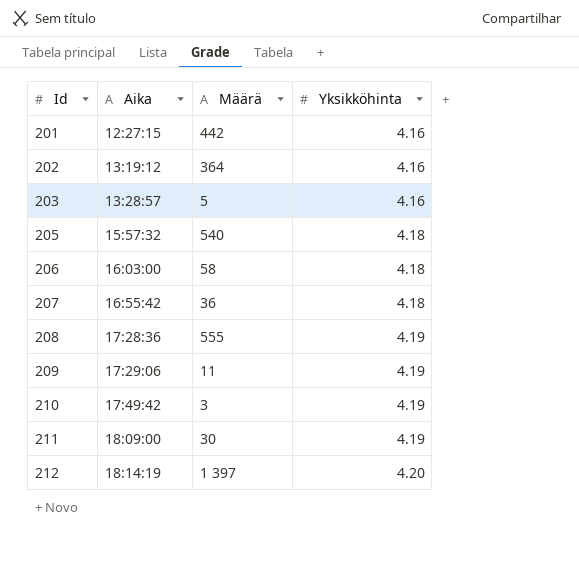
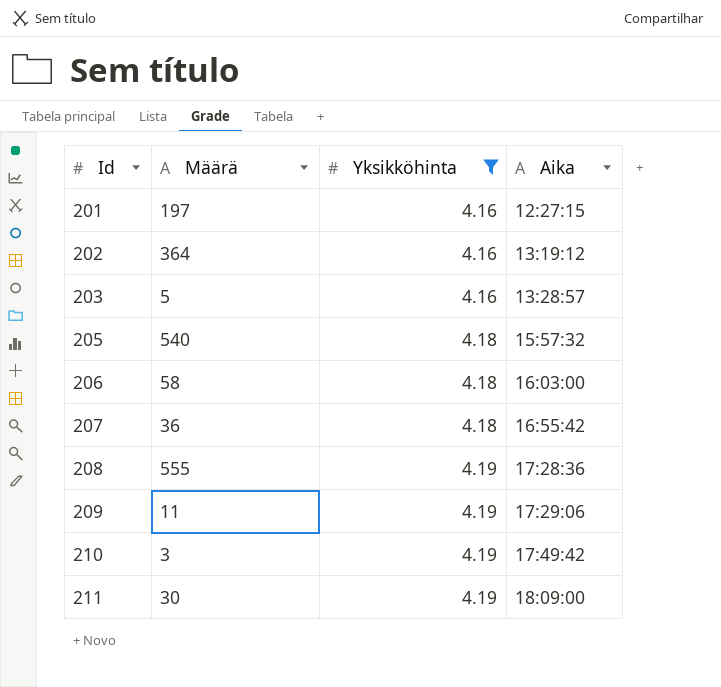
filter: none -> Yksikköhinta != 4.20
column Aika | position: 2 -> 4
201 | Määrä: 442 -> 197

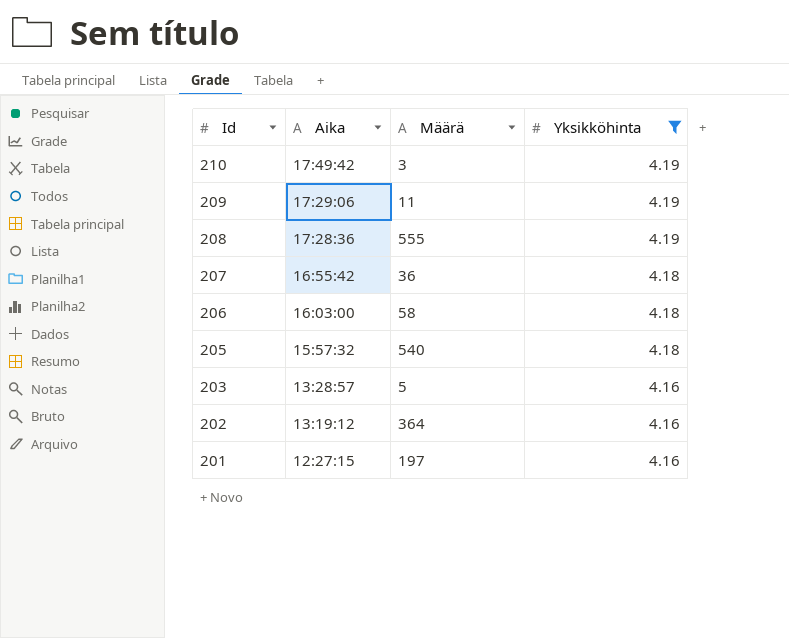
row order: Id ascending -> Id descending
column Aika | position: 4 -> 2
row 211: 30 | 4.19 | 18:09:00 -> none

